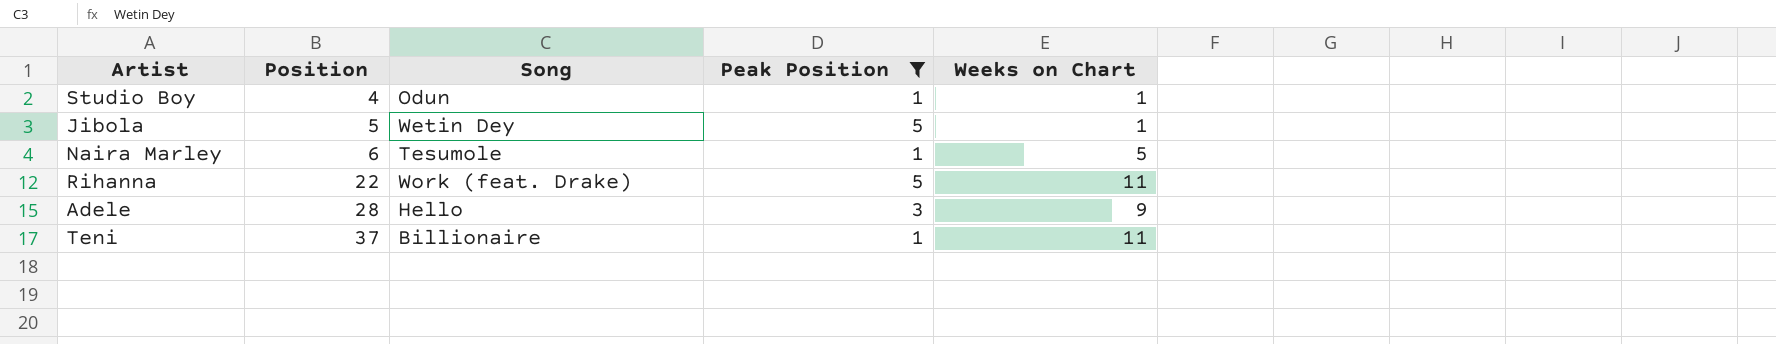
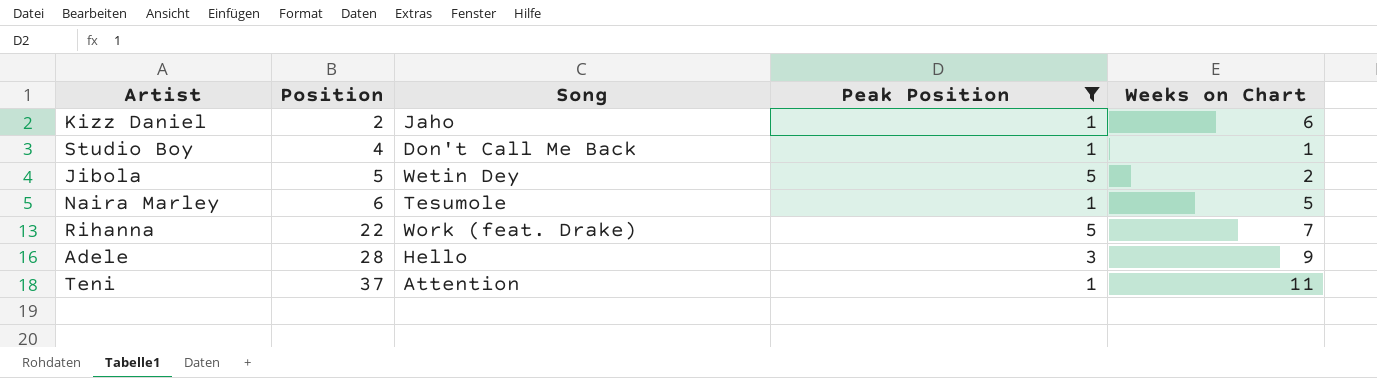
row Kizz Daniel: none -> 2 | Jaho | 1 | 6
Studio Boy | Song: Odun -> Don't Call Me Back
Jibola | Weeks on Chart: 1 -> 2
Rihanna | Weeks on Chart: 11 -> 7
Teni | Song: Billionaire -> Attention

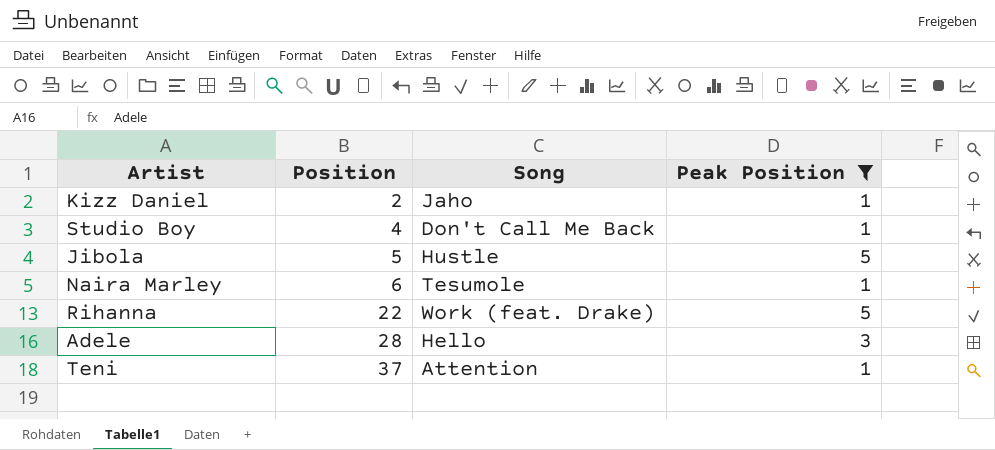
column Weeks on Chart | position: 5 -> none
Jibola | Song: Wetin Dey -> Hustle

